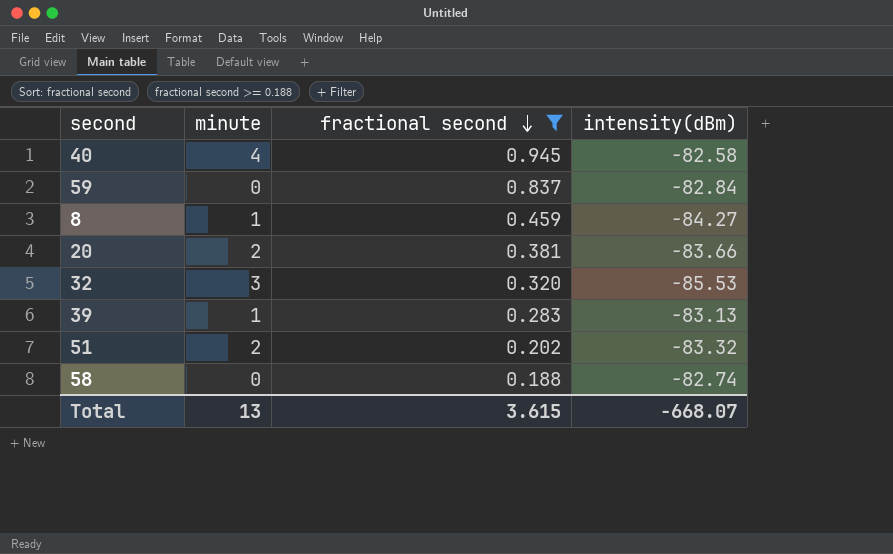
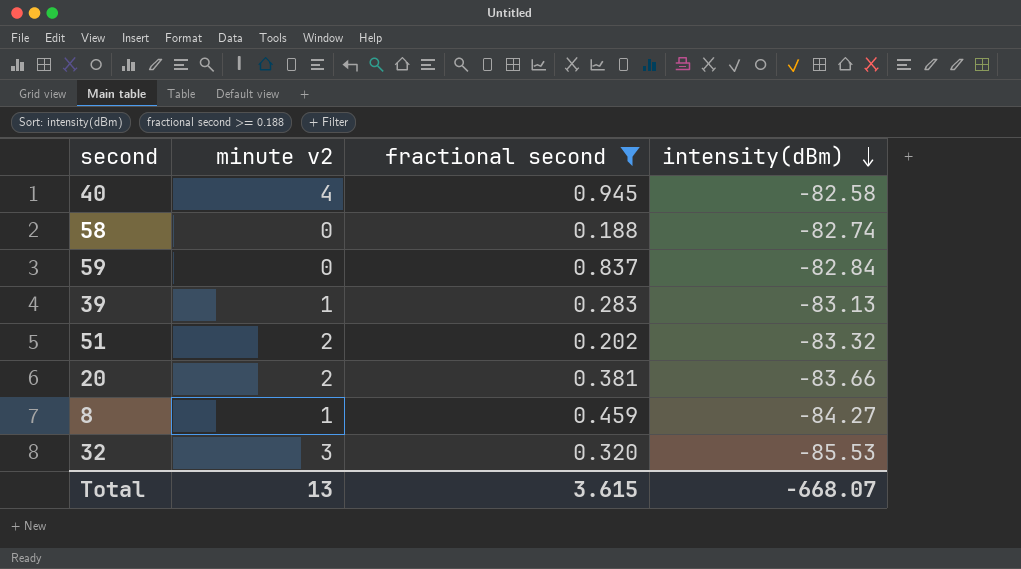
row order: fractional second descending -> intensity(dBm) descending
column name: minute -> minute v2

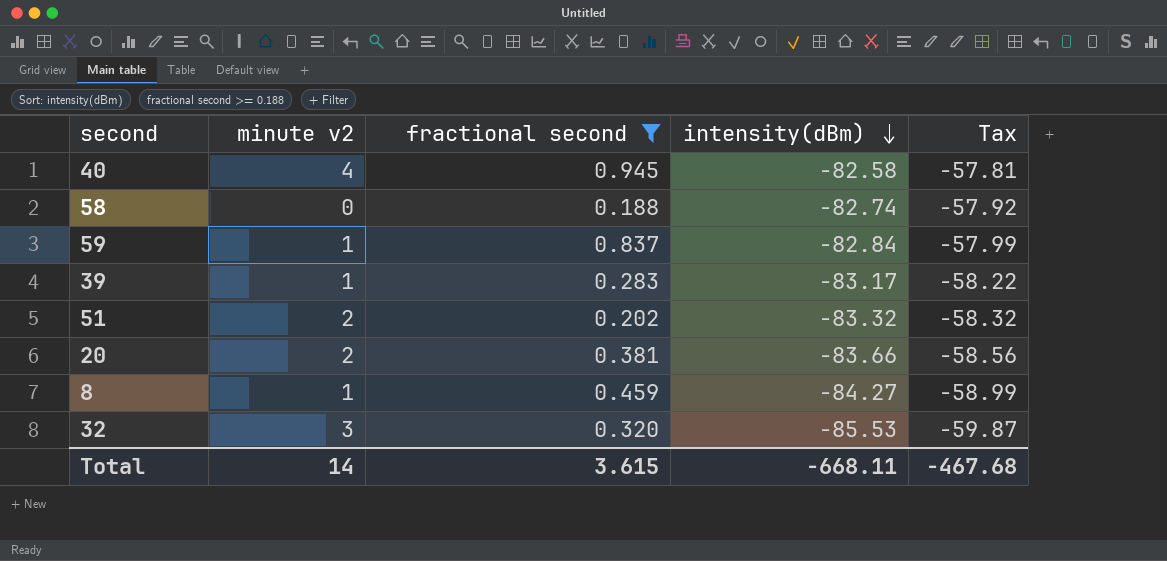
column Tax | formula: none -> [intensity(dBm)] * 0.7
59 | minute v2: 0 -> 1
39 | intensity(dBm): -83.13 -> -83.17
Total | minute v2: 13 -> 14
Total | intensity(dBm): -668.07 -> -668.11

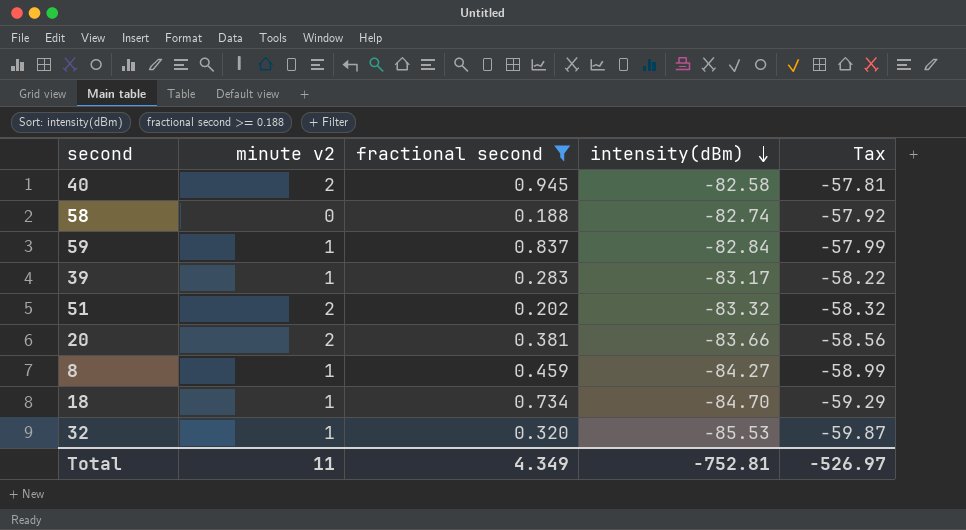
40 | minute v2: 4 -> 2
row 18: none -> 1 | 0.734 | -84.70 | -59.29
32 | minute v2: 3 -> 1
Total | minute v2: 14 -> 11
Total | fractional second: 3.615 -> 4.349
Total | intensity(dBm): -668.11 -> -752.81
Total | Tax: -467.68 -> -526.97

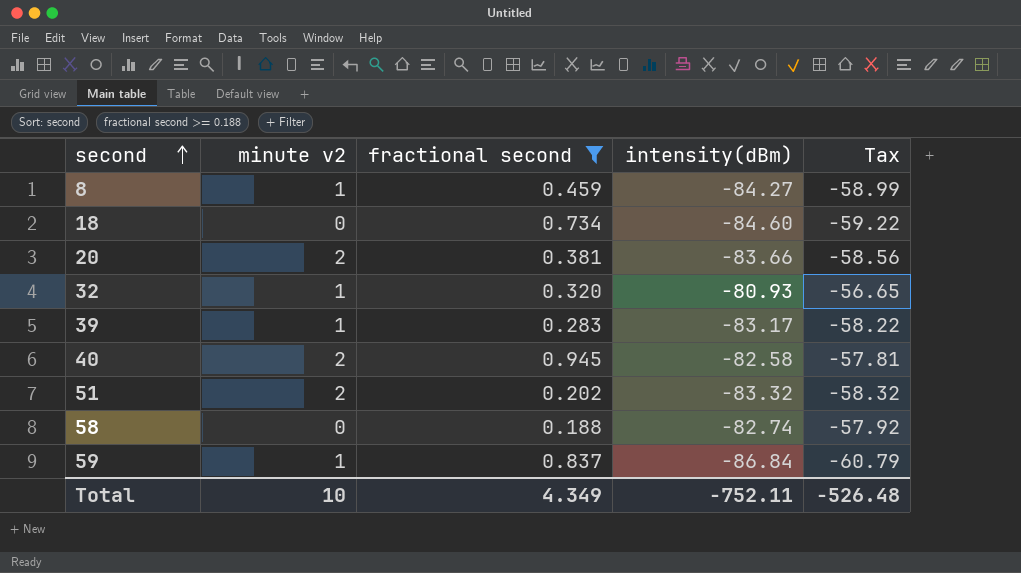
row order: intensity(dBm) descending -> second ascending
18 | minute v2: 1 -> 0
18 | intensity(dBm): -84.70 -> -84.60
18 | Tax: -59.29 -> -59.22
32 | intensity(dBm): -85.53 -> -80.93
32 | Tax: -59.87 -> -56.65
59 | intensity(dBm): -82.84 -> -86.84
59 | Tax: -57.99 -> -60.79
Total | minute v2: 11 -> 10
Total | intensity(dBm): -752.81 -> -752.11
Total | Tax: -526.97 -> -526.48

